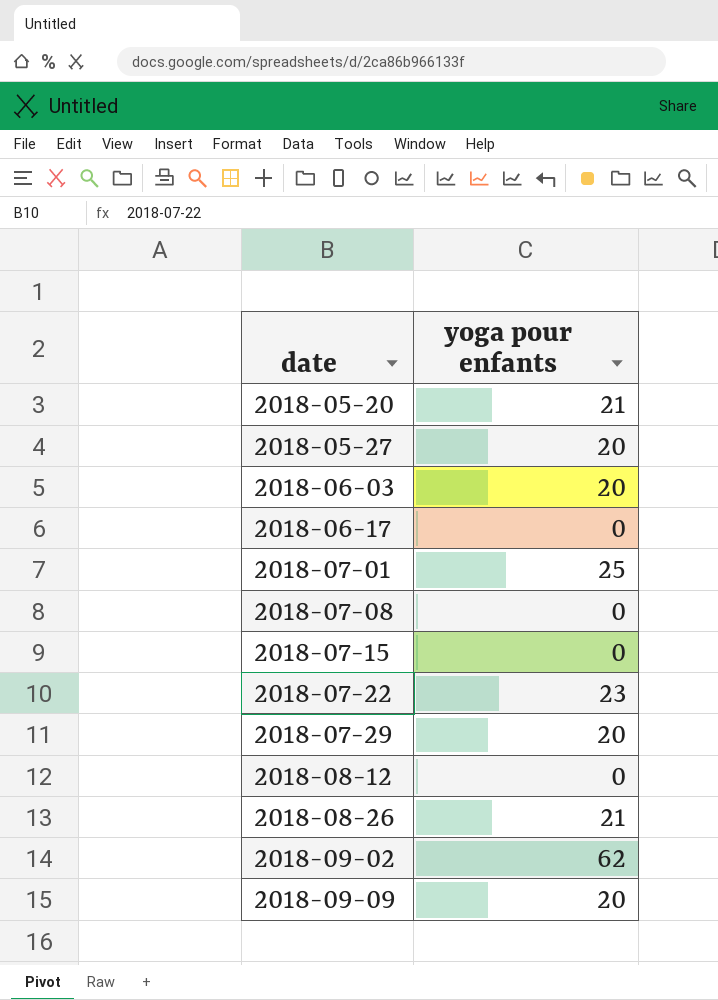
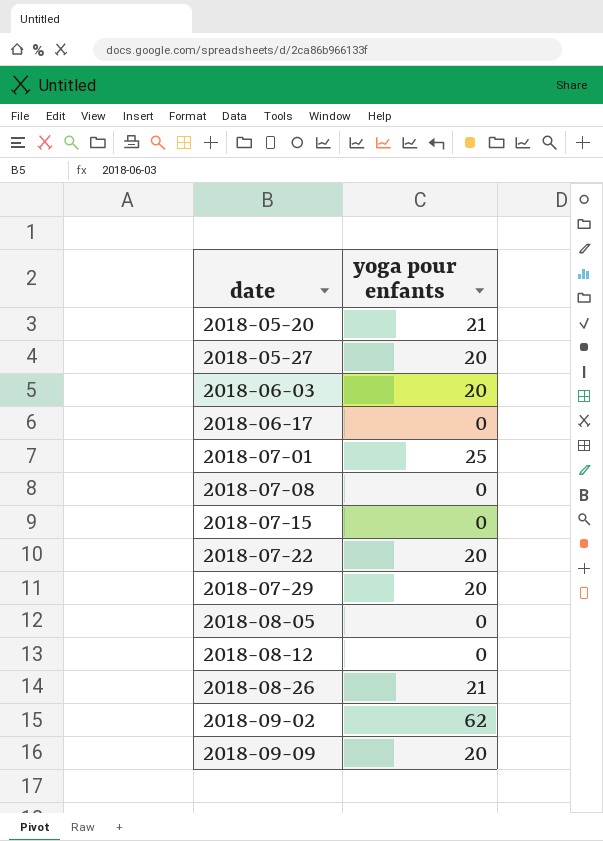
2018-07-22 | yoga pour enfants: 23 -> 20
row 2018-08-05: none -> 0

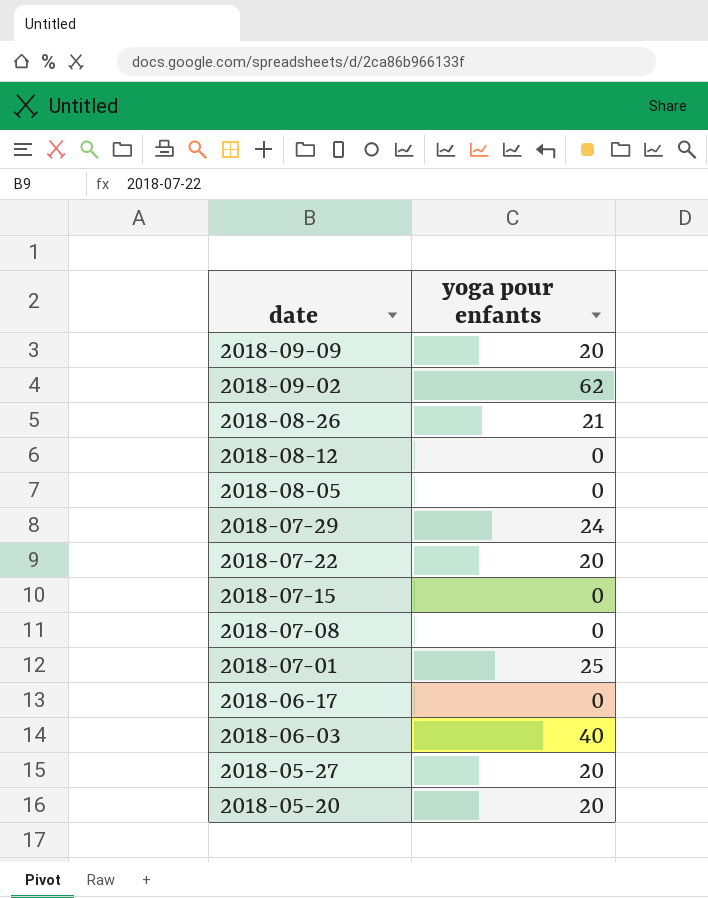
row order: date ascending -> date descending
2018-07-29 | yoga pour enfants: 20 -> 24
2018-06-03 | yoga pour enfants: 20 -> 40
2018-05-20 | yoga pour enfants: 21 -> 20

